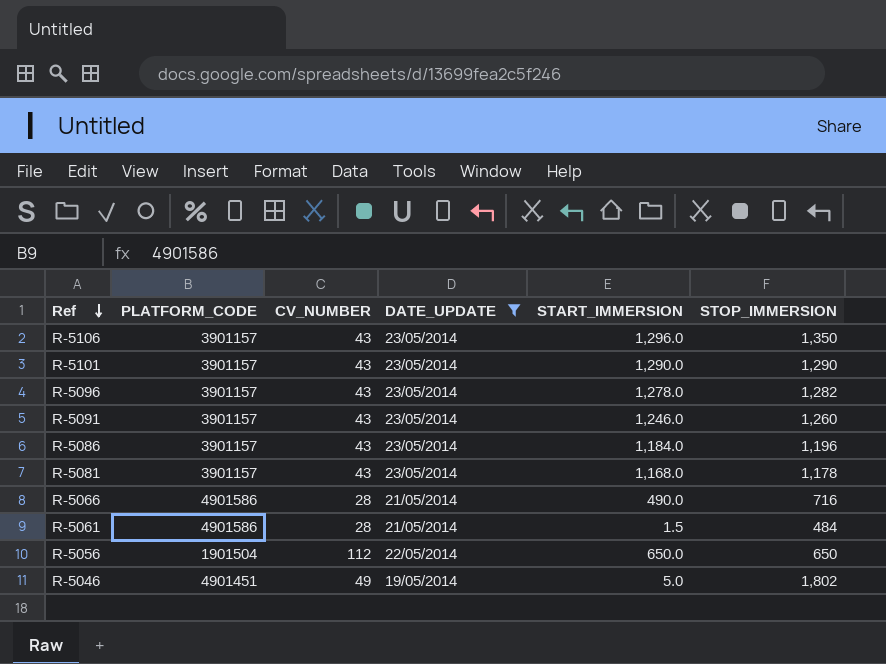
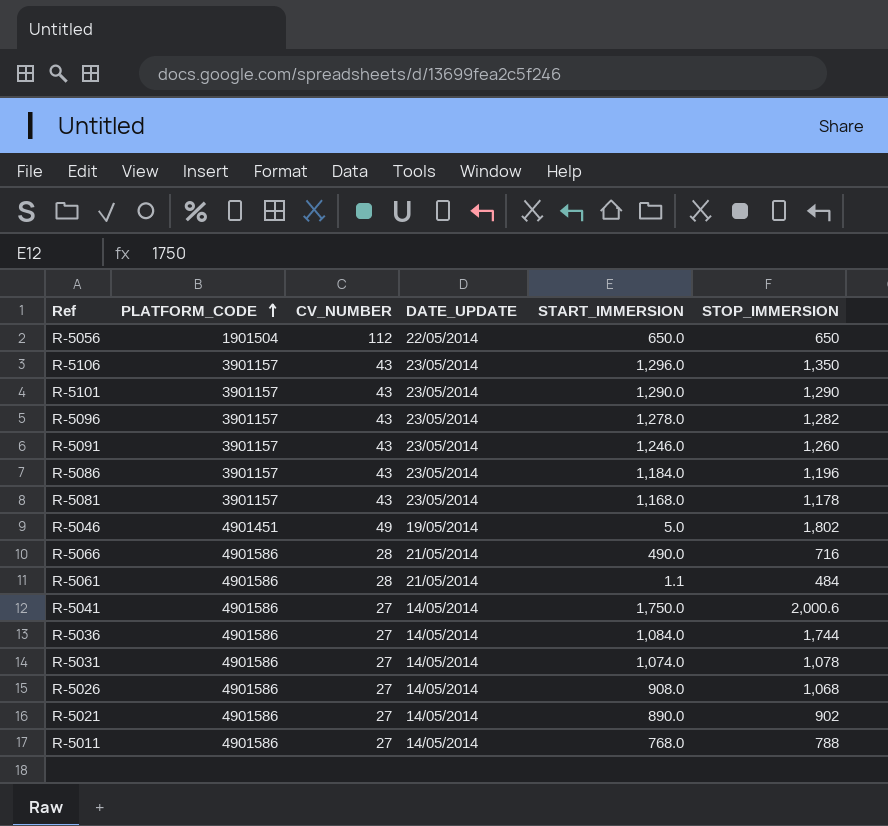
filter: DATE_UPDATE != 14/05/2014 -> none
row order: Ref descending -> PLATFORM_CODE ascending
R-5061 | START_IMMERSION: 1.5 -> 1.1

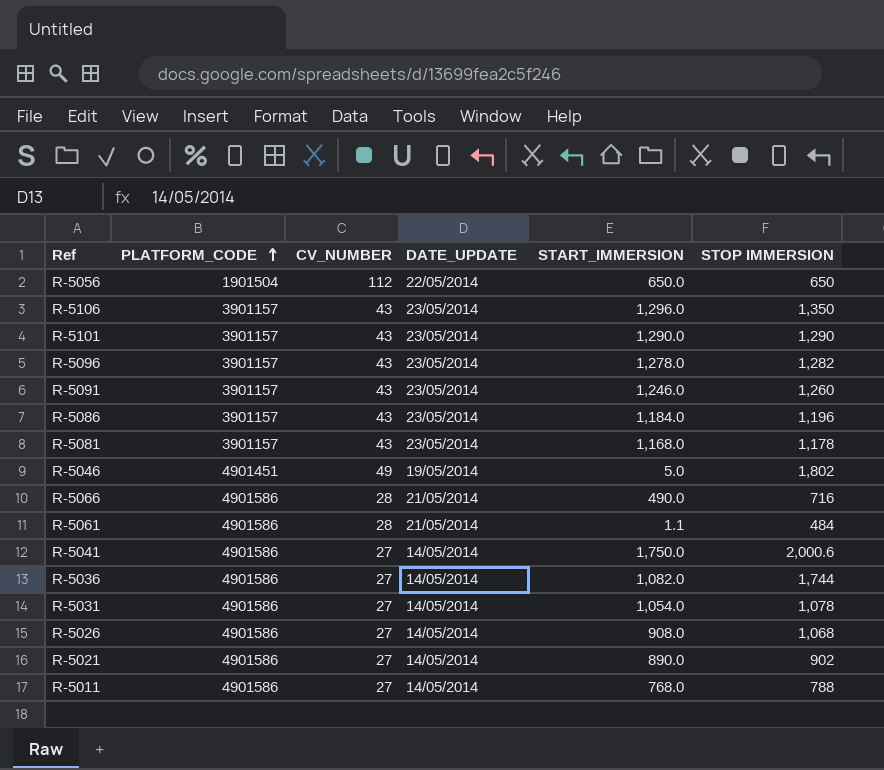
column name: STOP_IMMERSION -> STOP IMMERSION
R-5036 | START_IMMERSION: 1,084.0 -> 1,082.0
R-5031 | START_IMMERSION: 1,074.0 -> 1,054.0

